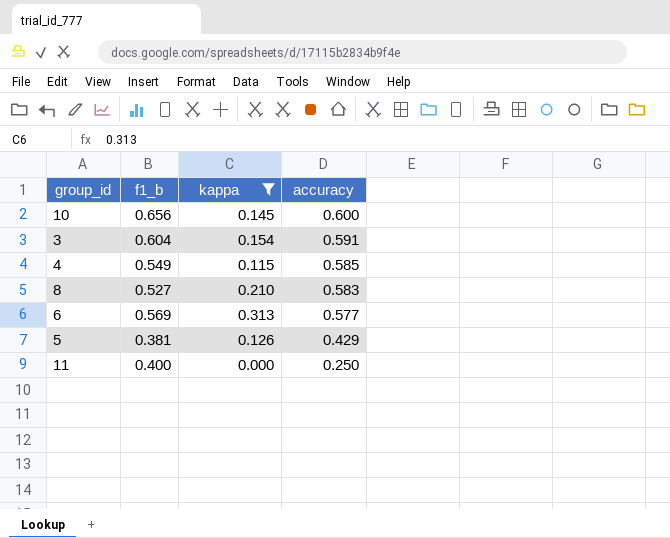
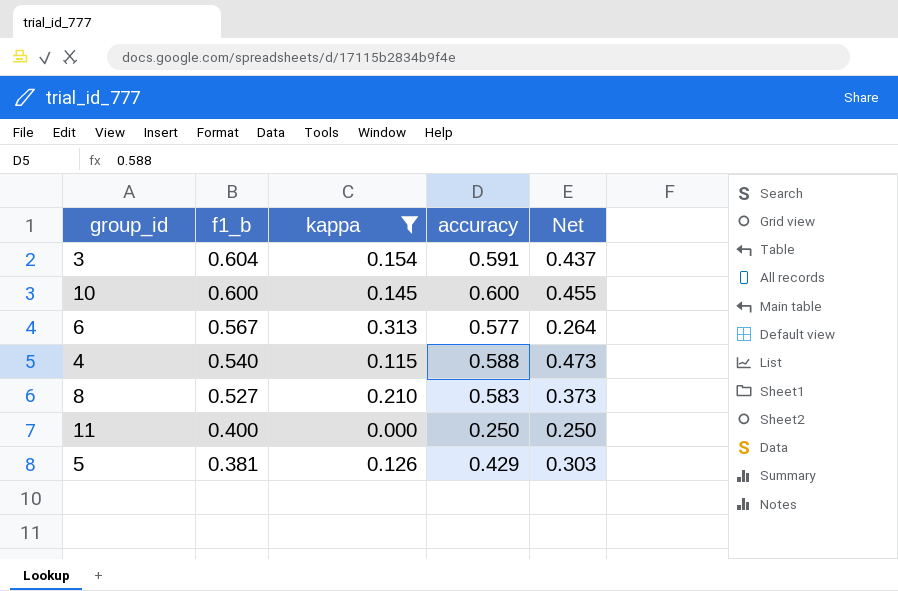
row order: accuracy descending -> f1_b descending
column Net | formula: none -> [accuracy] - [kappa]
10 | f1_b: 0.656 -> 0.600
6 | f1_b: 0.569 -> 0.567
4 | f1_b: 0.549 -> 0.540
4 | accuracy: 0.585 -> 0.588

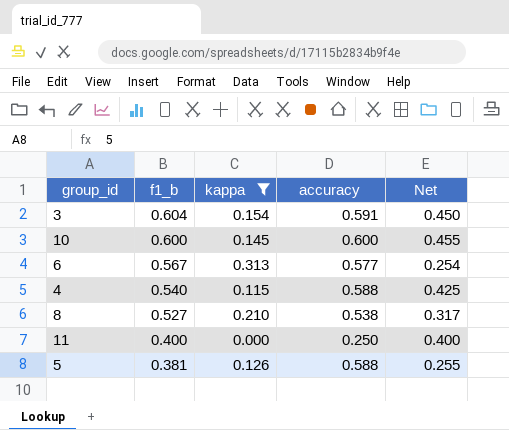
column Net | formula: [accuracy] - [kappa] -> [f1_b] - [kappa]
8 | accuracy: 0.583 -> 0.538
5 | accuracy: 0.429 -> 0.588

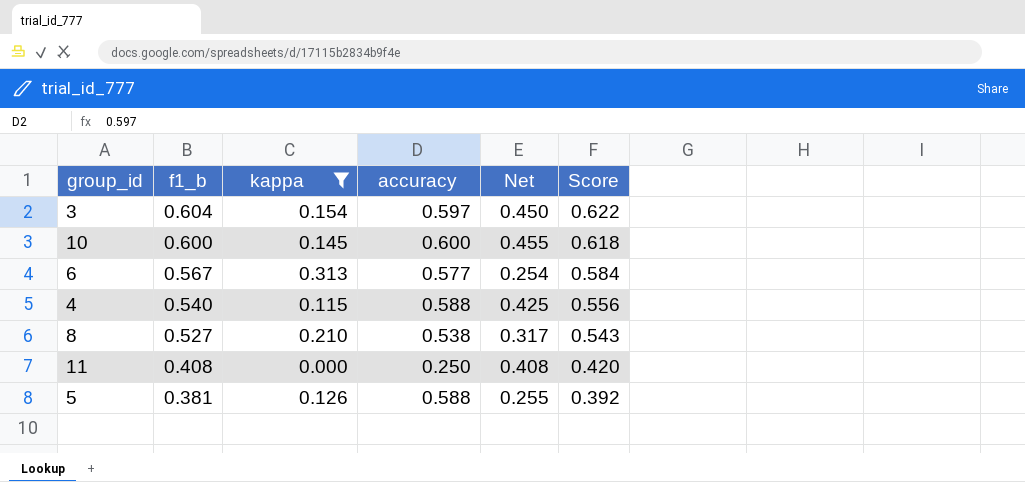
column Score | formula: none -> [f1_b] * 1.03
3 | accuracy: 0.591 -> 0.597
11 | f1_b: 0.400 -> 0.408
11 | Net: 0.400 -> 0.408

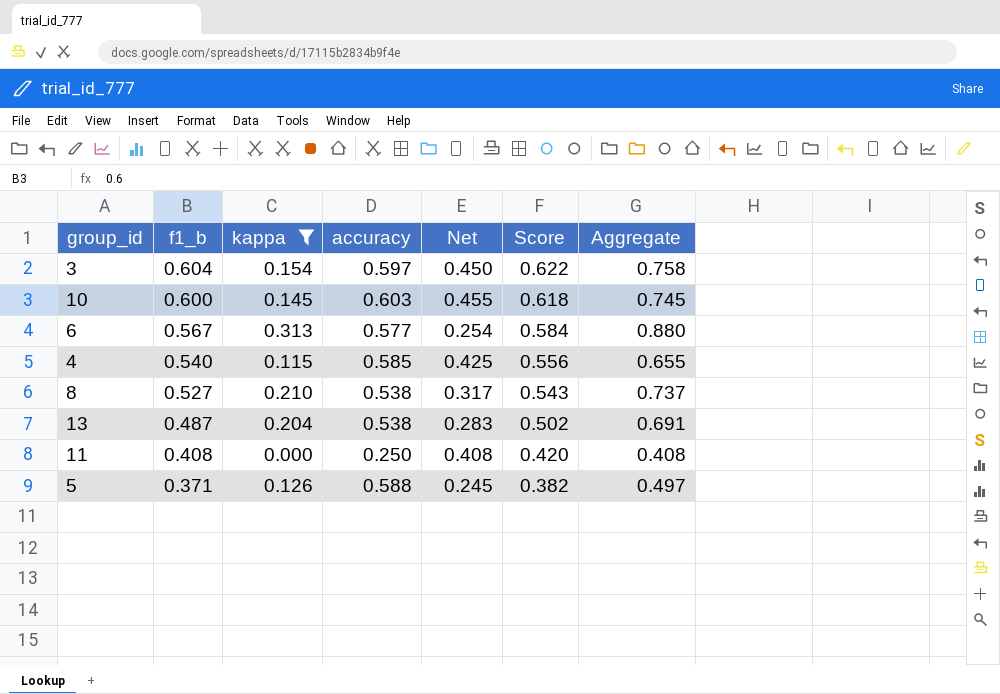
column Aggregate | formula: none -> [f1_b] + [kappa]
10 | accuracy: 0.600 -> 0.603
4 | accuracy: 0.588 -> 0.585
row 13: none -> 0.487 | 0.204 | 0.538 | 0.283 | 0.502 | 0.691
5 | f1_b: 0.381 -> 0.371
5 | Net: 0.255 -> 0.245
5 | Score: 0.392 -> 0.382

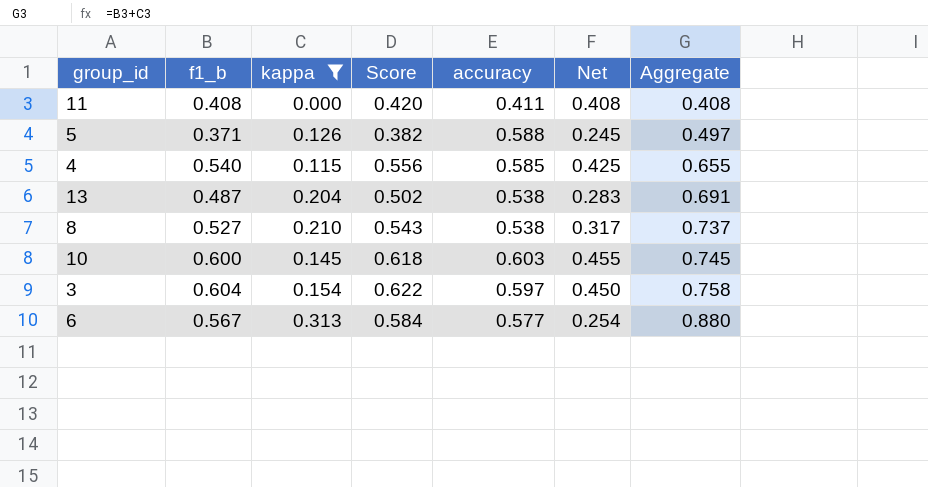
row order: f1_b descending -> Aggregate ascending
column Score | position: 6 -> 4
11 | accuracy: 0.250 -> 0.411

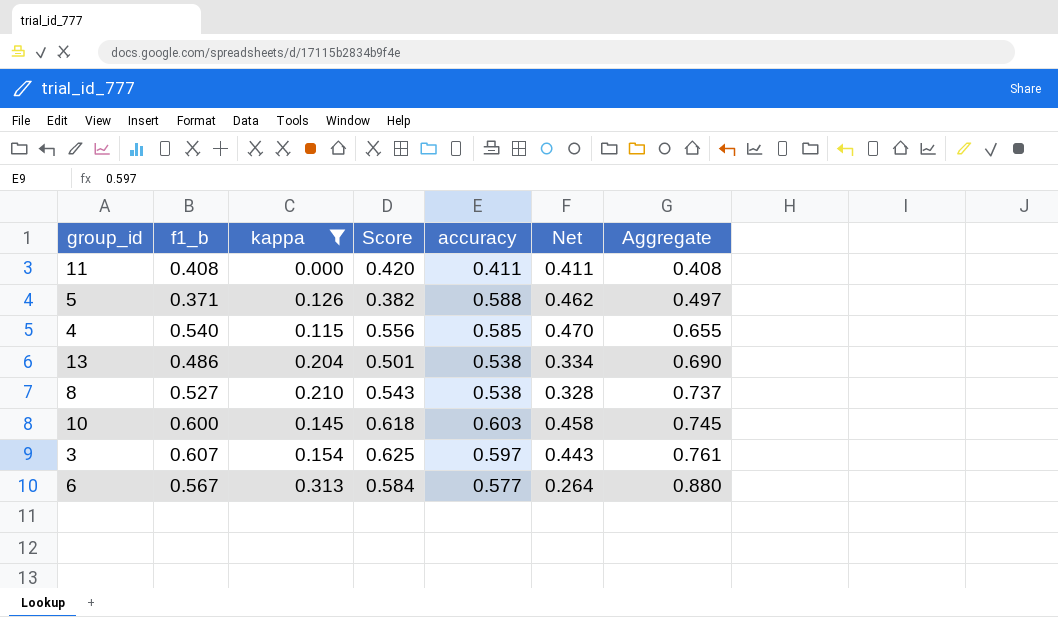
column Net | formula: [f1_b] - [kappa] -> [accuracy] - [kappa]
13 | f1_b: 0.487 -> 0.486
13 | Score: 0.502 -> 0.501
13 | Aggregate: 0.691 -> 0.690
3 | f1_b: 0.604 -> 0.607
3 | Score: 0.622 -> 0.625
3 | Aggregate: 0.758 -> 0.761

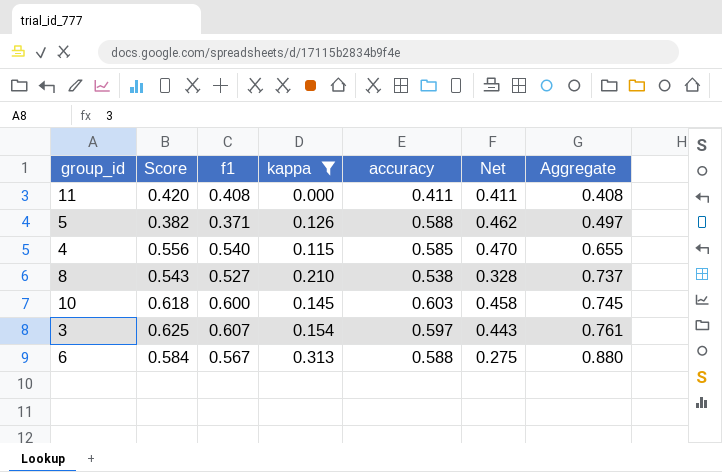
column Score | position: 4 -> 2
column name: f1_b -> f1
row 13: 0.486 | 0.204 | 0.501 | 0.538 | 0.334 | 0.690 -> none
6 | accuracy: 0.577 -> 0.588
6 | Net: 0.264 -> 0.275

